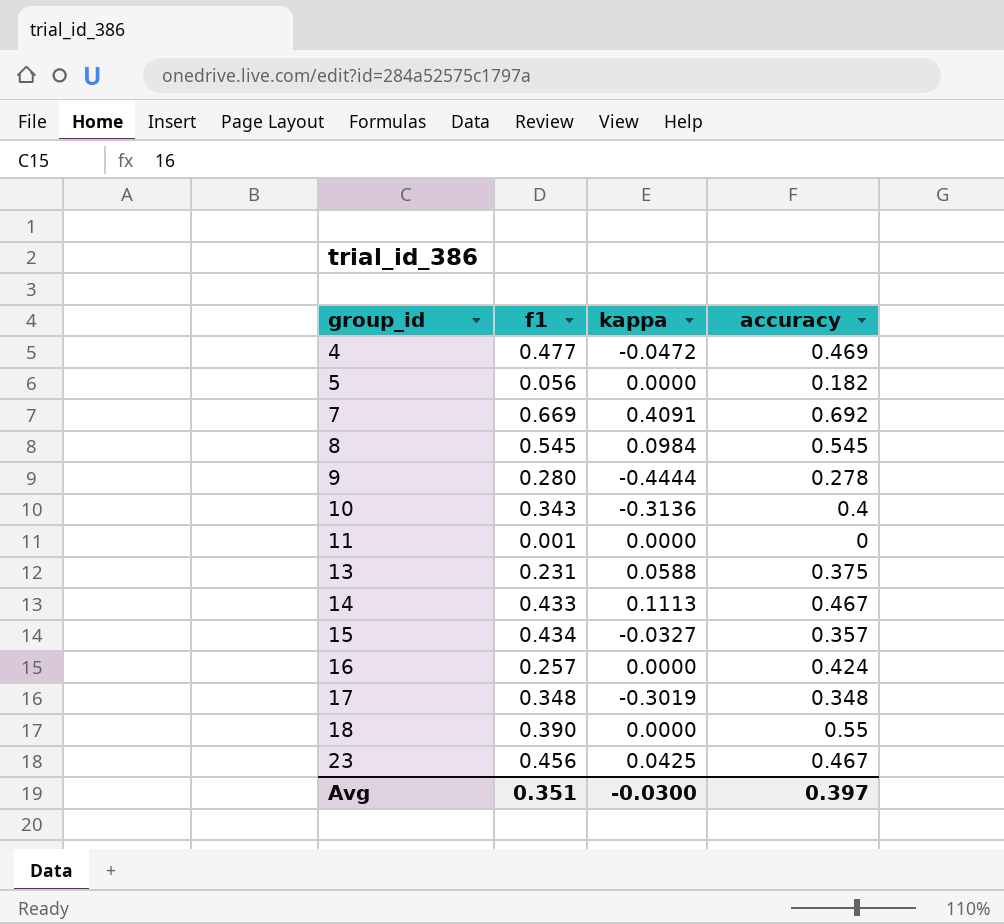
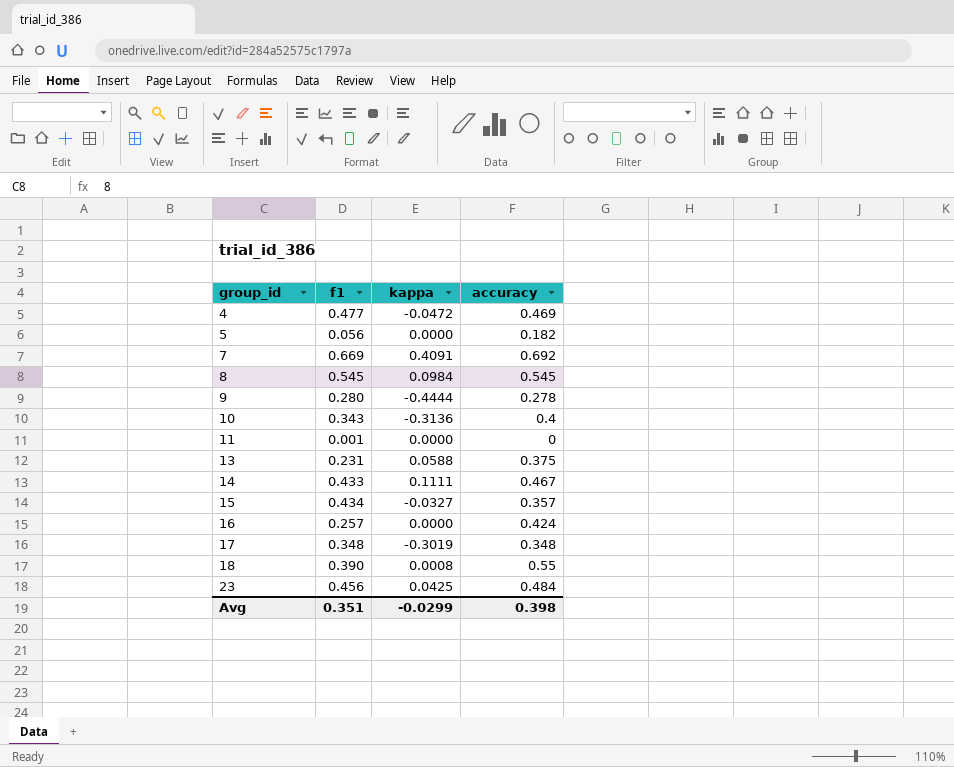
14 | kappa: 0.1113 -> 0.1111
18 | kappa: 0.0000 -> 0.0008
23 | accuracy: 0.467 -> 0.484
Avg | kappa: -0.0300 -> -0.0299
Avg | accuracy: 0.397 -> 0.398

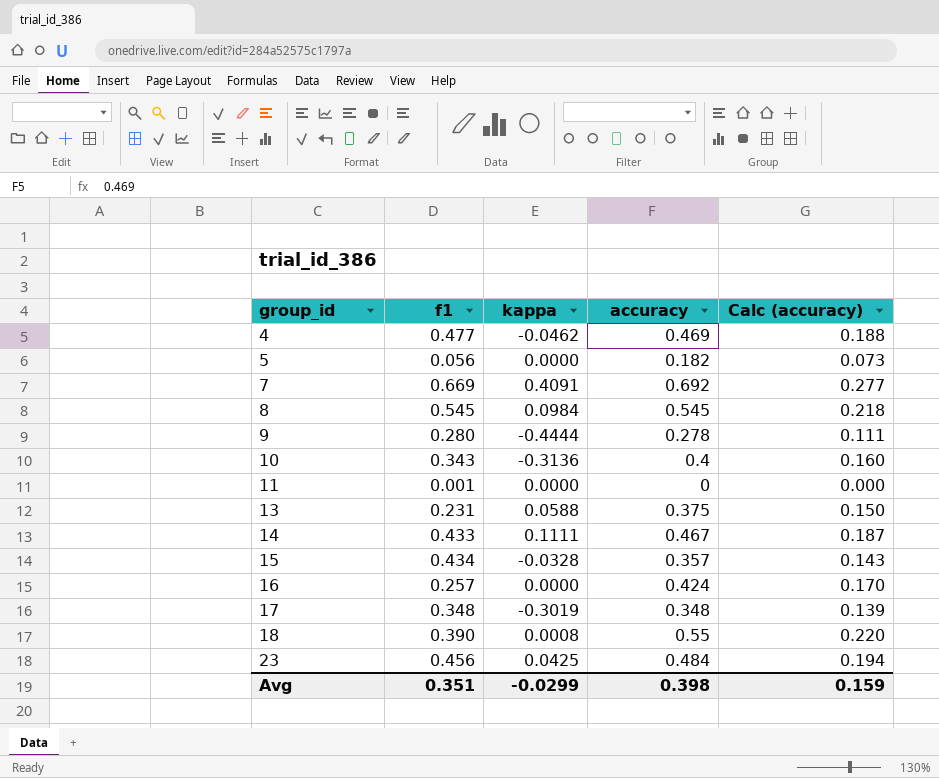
column Calc (accuracy) | formula: none -> [accuracy] * 0.4
4 | kappa: -0.0472 -> -0.0462
15 | kappa: -0.0327 -> -0.0328

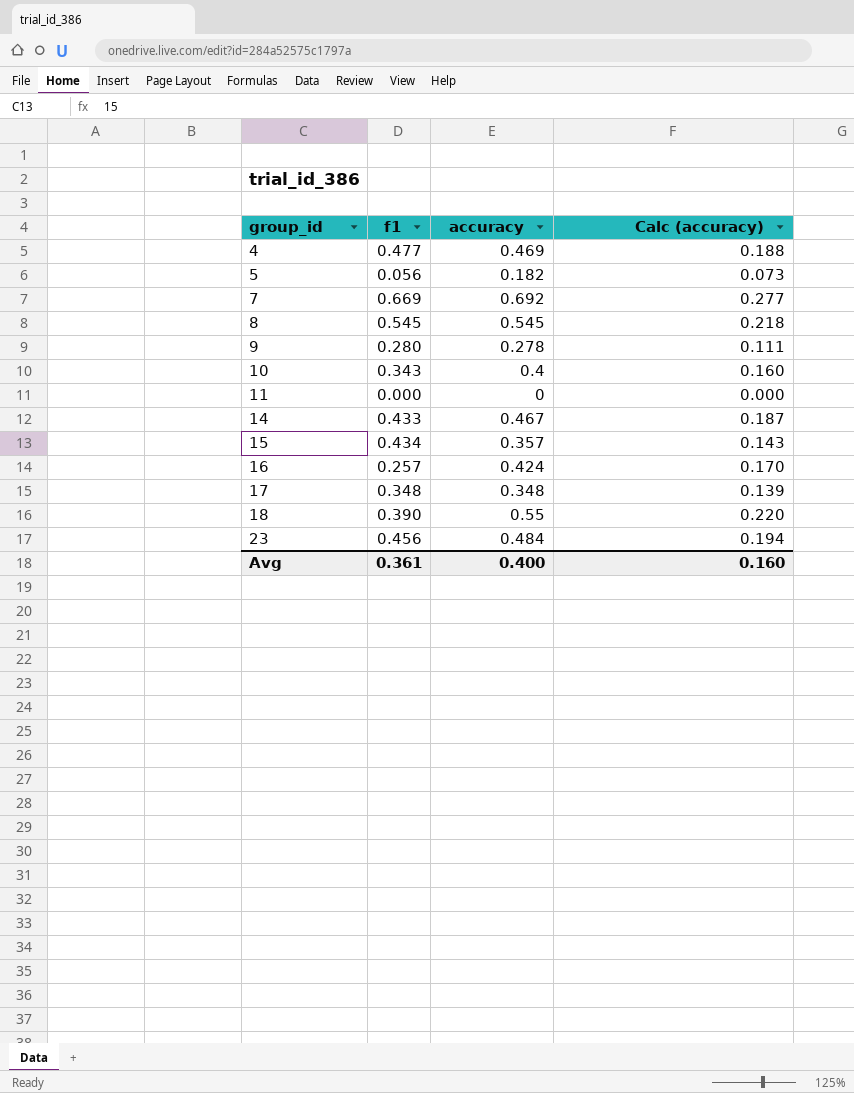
column kappa | position: 3 -> none
row 13: 0.231 | 0.0588 | 0.375 | 0.150 -> none
11 | f1: 0.001 -> 0.000
Avg | f1: 0.351 -> 0.361
Avg | accuracy: 0.398 -> 0.400
Avg | Calc (accuracy): 0.159 -> 0.160

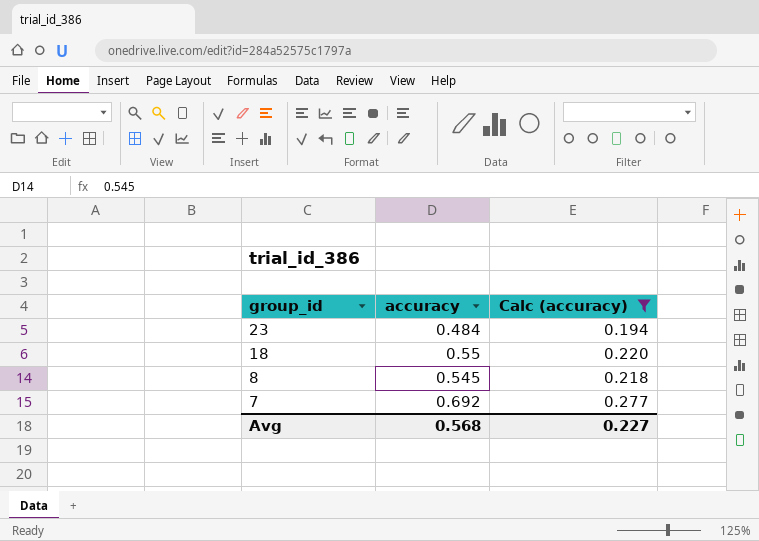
filter: none -> Calc (accuracy) >= 0.194
row order: group_id ascending -> group_id descending
column f1 | position: 2 -> none
Avg | accuracy: 0.400 -> 0.568
Avg | Calc (accuracy): 0.160 -> 0.227

